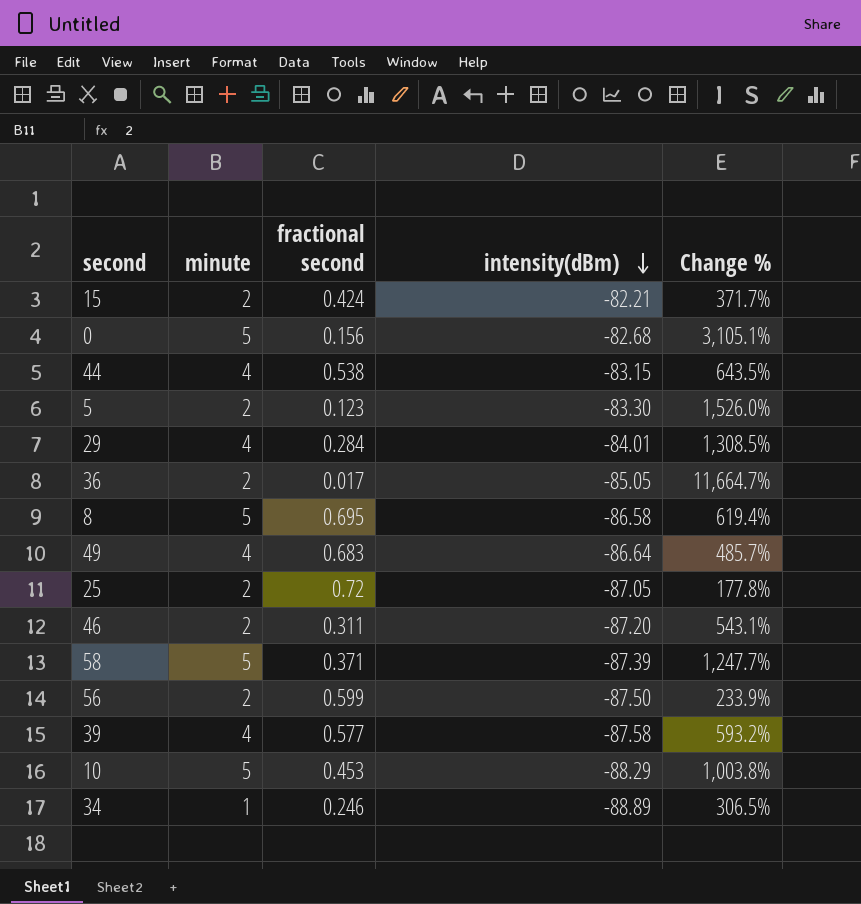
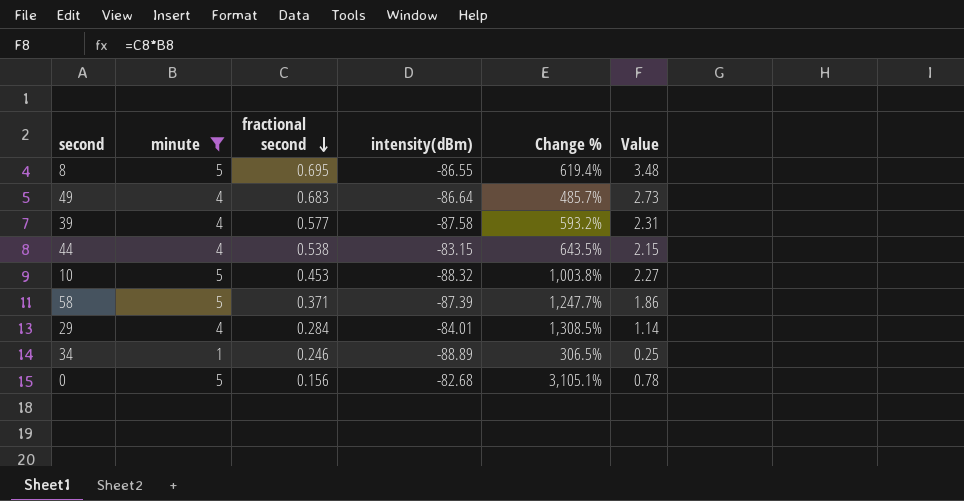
filter: none -> minute != 2
row order: intensity(dBm) descending -> fractional second descending
column Value | formula: none -> [minute] * [fractional second]
8 | intensity(dBm): -86.58 -> -86.55
10 | intensity(dBm): -88.29 -> -88.32

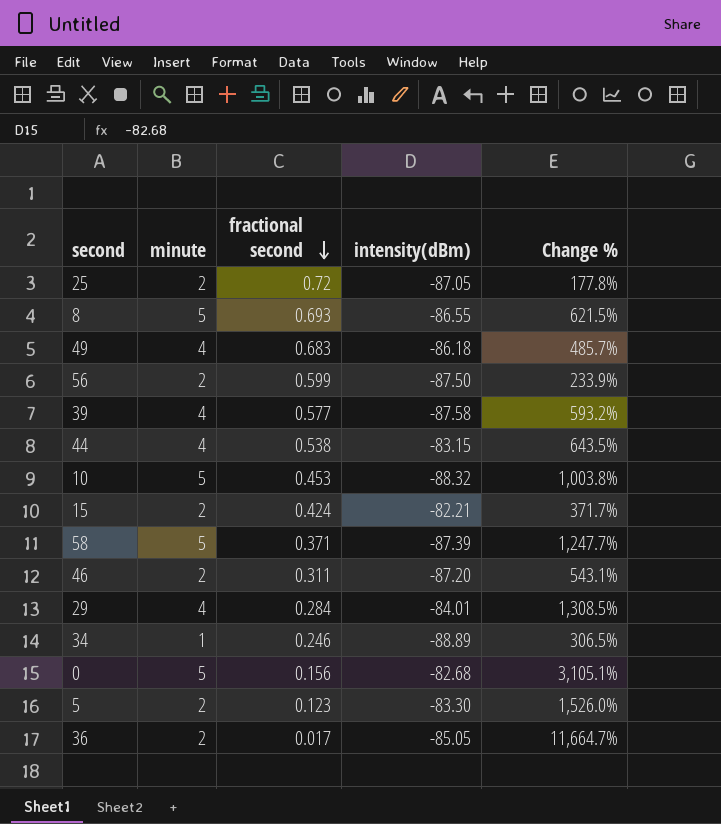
filter: minute != 2 -> none
column Value | formula: [minute] * [fractional second] -> none
8 | fractional second: 0.695 -> 0.693
8 | Change %: 619.4% -> 621.5%
49 | intensity(dBm): -86.64 -> -86.18

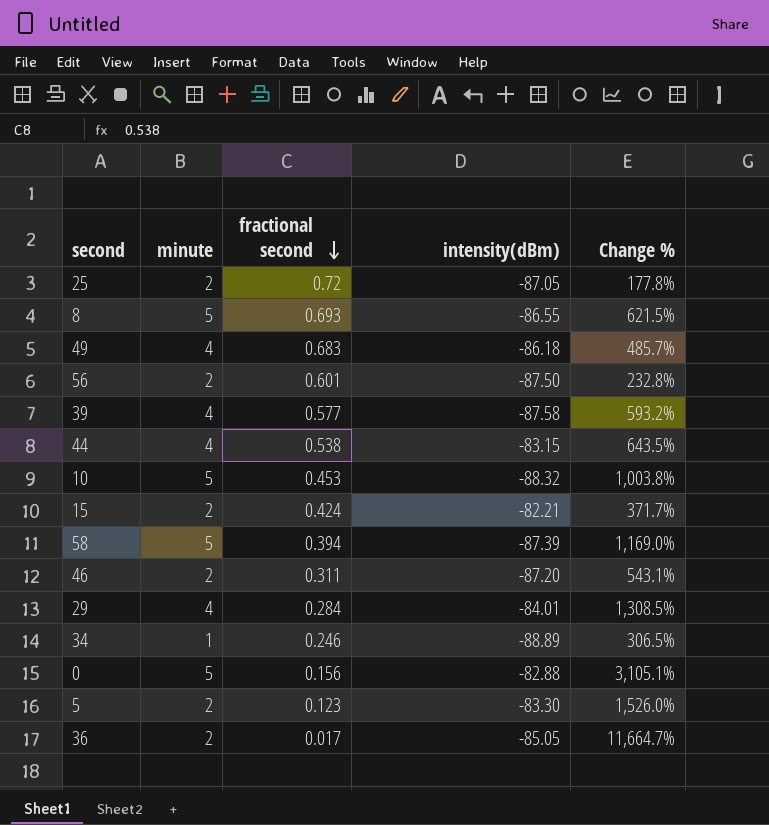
56 | fractional second: 0.599 -> 0.601
56 | Change %: 233.9% -> 232.8%
58 | fractional second: 0.371 -> 0.394
58 | Change %: 1,247.7% -> 1,169.0%
0 | intensity(dBm): -82.68 -> -82.88

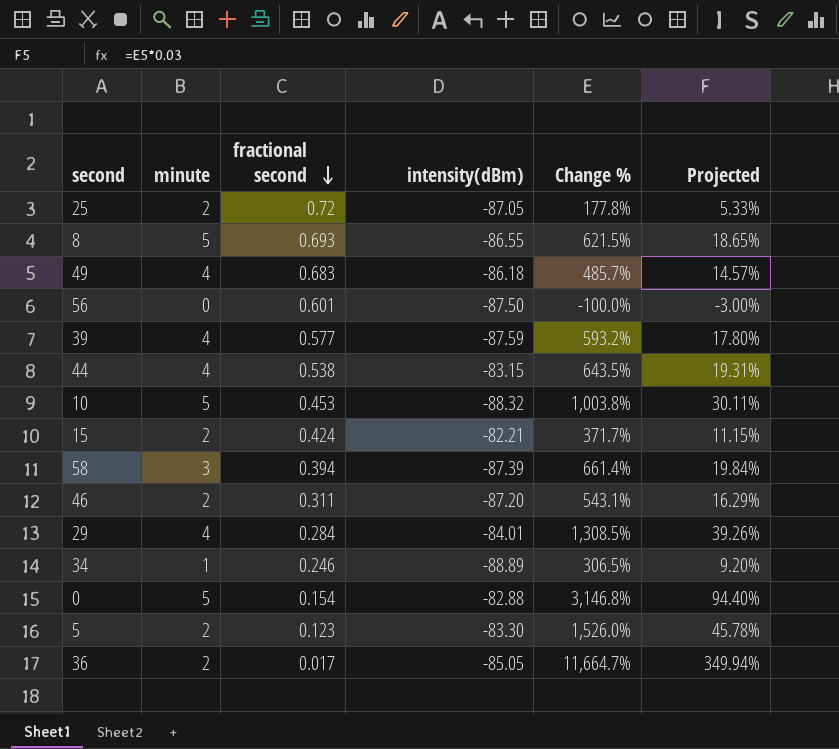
column Projected | formula: none -> [Change %] * 0.03
56 | minute: 2 -> 0
56 | Change %: 232.8% -> -100.0%
39 | intensity(dBm): -87.58 -> -87.59
58 | minute: 5 -> 3
58 | Change %: 1,169.0% -> 661.4%
0 | fractional second: 0.156 -> 0.154
0 | Change %: 3,105.1% -> 3,146.8%

